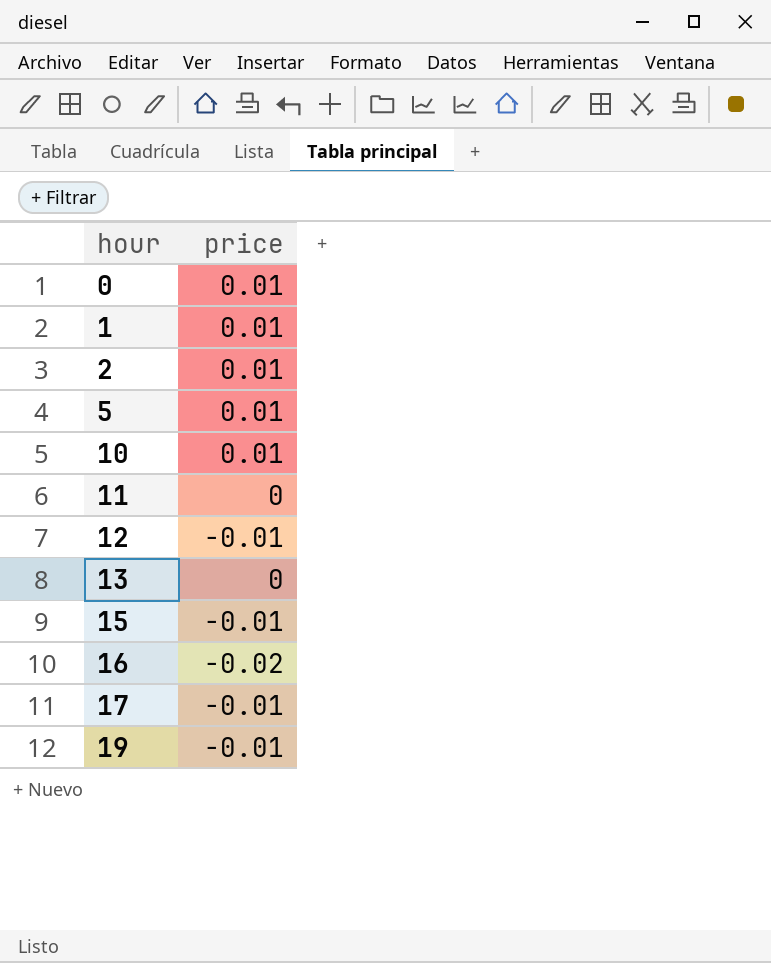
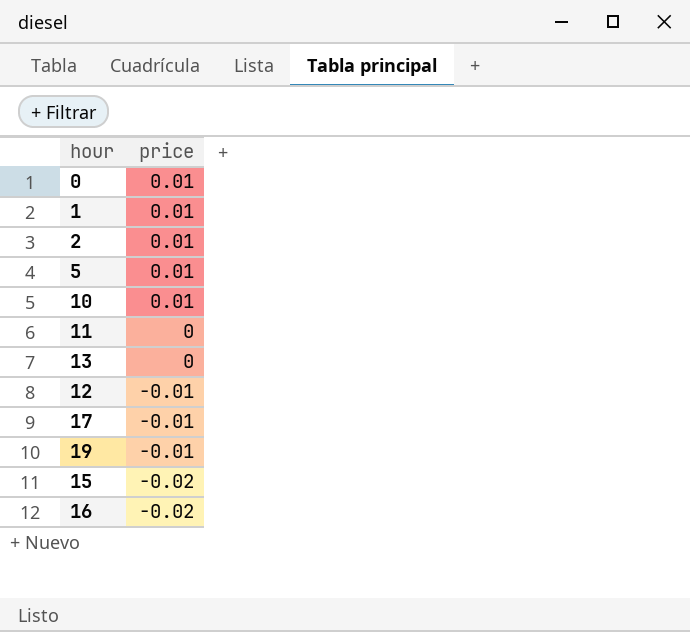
row order: hour ascending -> price descending
15 | price: -0.01 -> -0.02

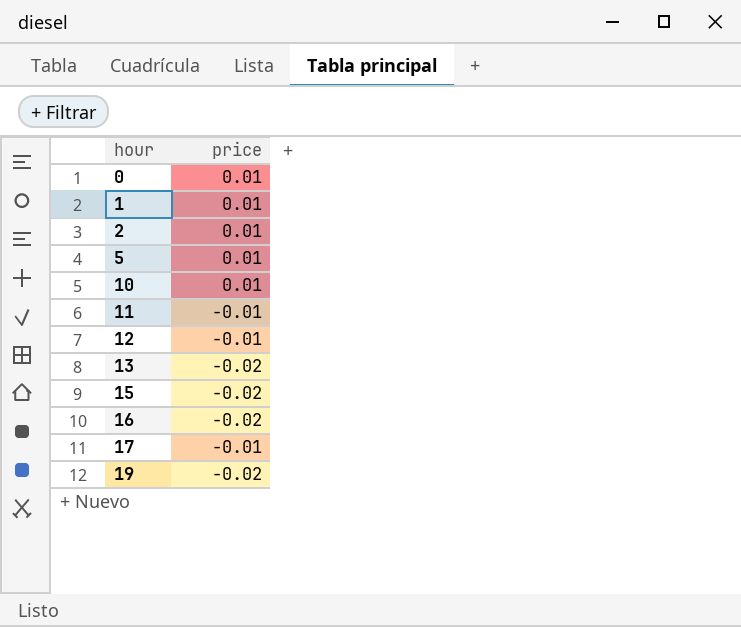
row order: price descending -> hour ascending
11 | price: 0 -> -0.01
13 | price: 0 -> -0.02
19 | price: -0.01 -> -0.02

